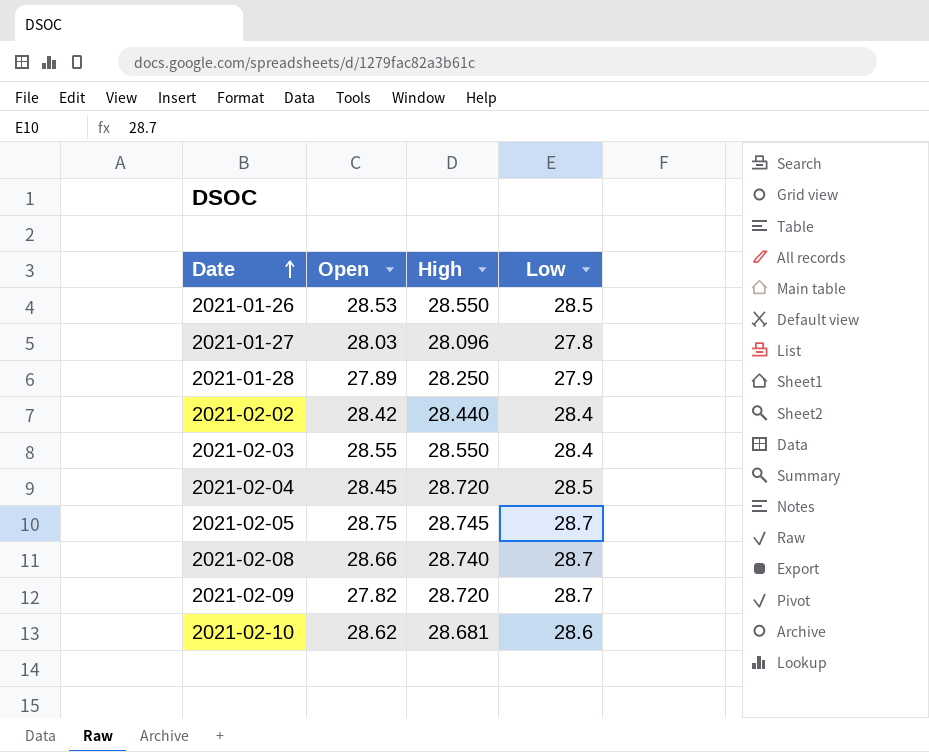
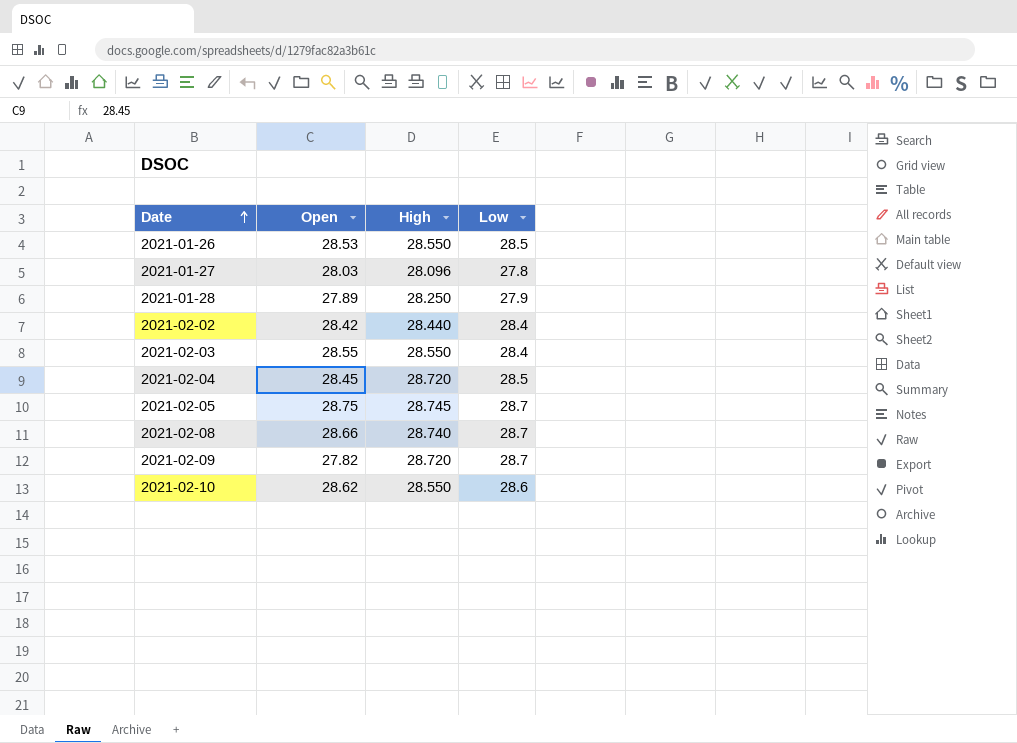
2021-02-10 | High: 28.681 -> 28.550

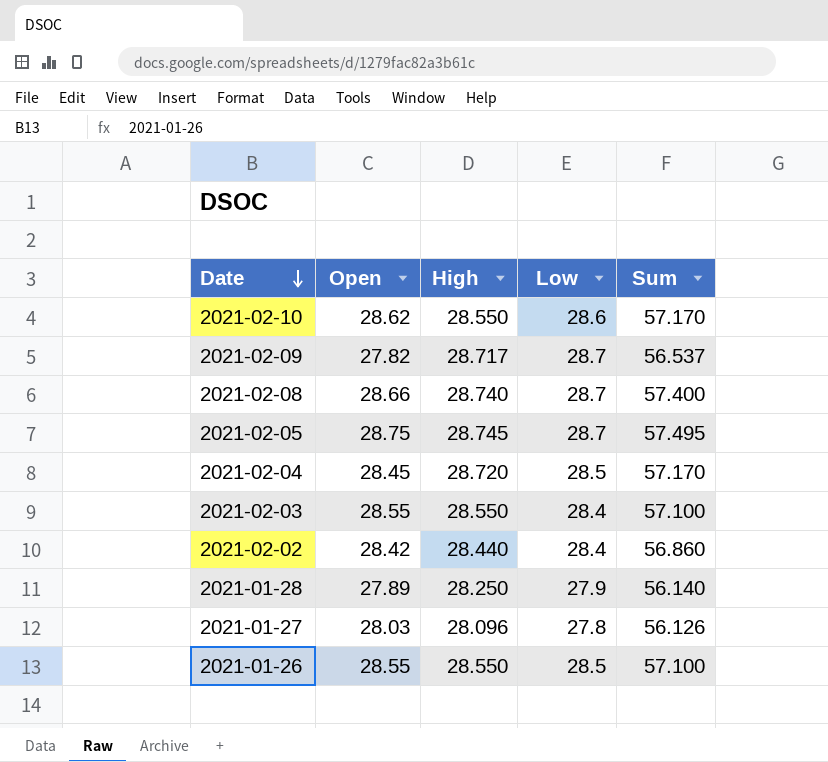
row order: Date ascending -> Date descending
column Sum | formula: none -> [Open] + [High]
2021-02-09 | High: 28.720 -> 28.717
2021-01-26 | Open: 28.53 -> 28.55

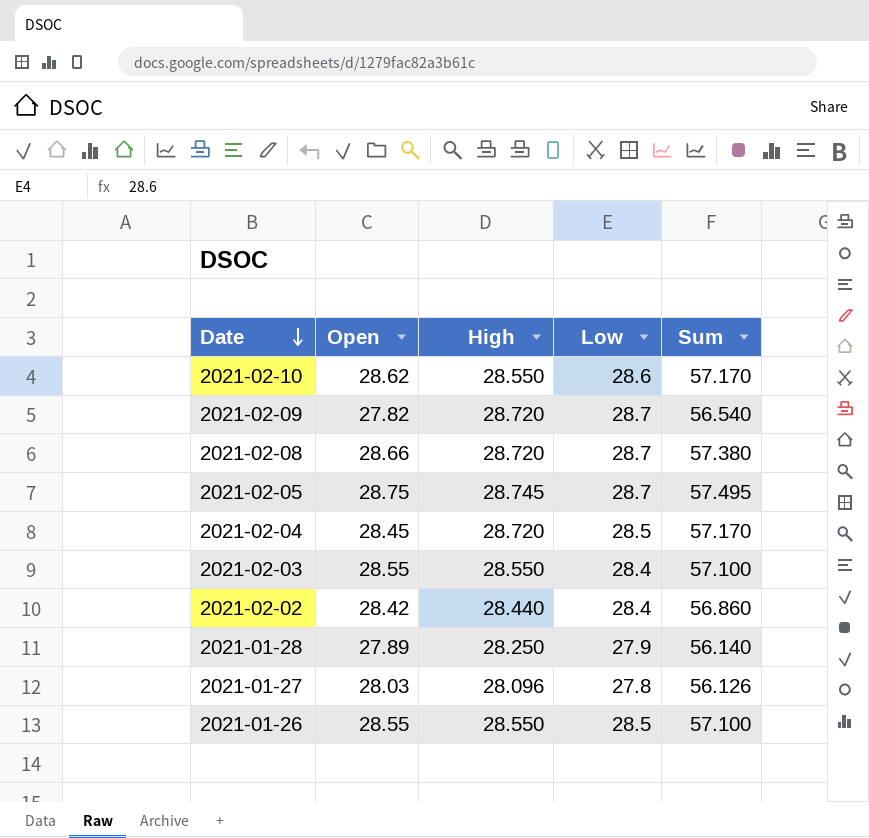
2021-02-09 | High: 28.717 -> 28.720
2021-02-09 | Sum: 56.537 -> 56.540
2021-02-08 | High: 28.740 -> 28.720
2021-02-08 | Sum: 57.400 -> 57.380

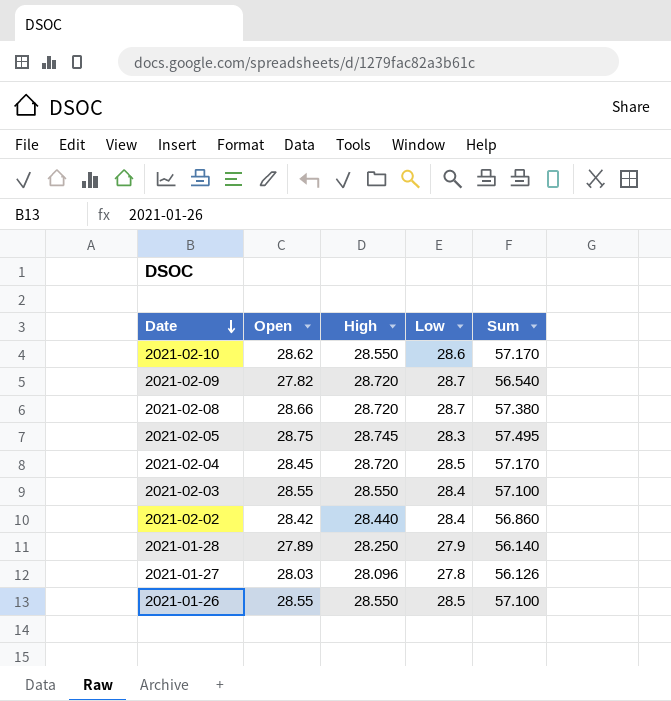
2021-02-05 | Low: 28.7 -> 28.3

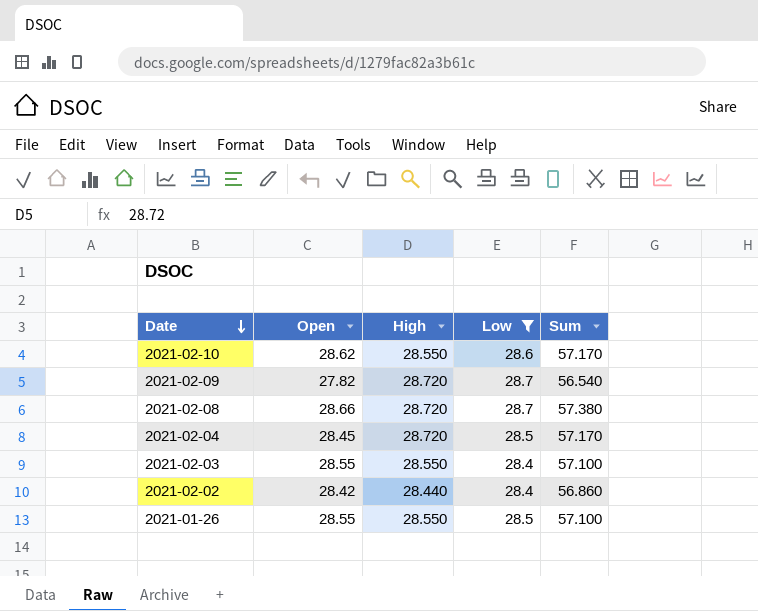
filter: none -> Low >= 28.4

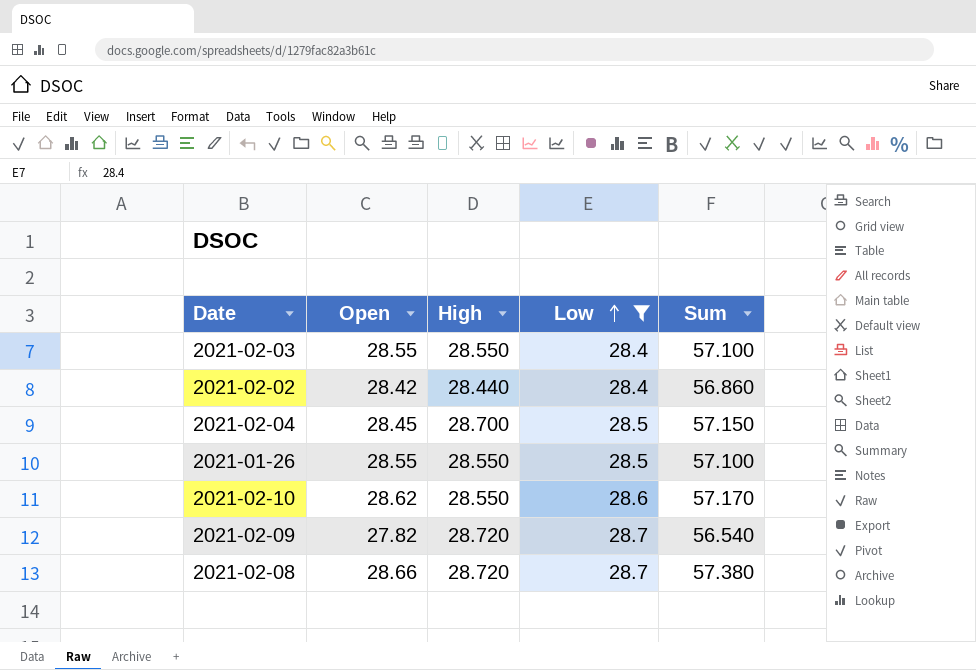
row order: Date descending -> Low ascending
2021-02-04 | High: 28.720 -> 28.700
2021-02-04 | Sum: 57.170 -> 57.150

